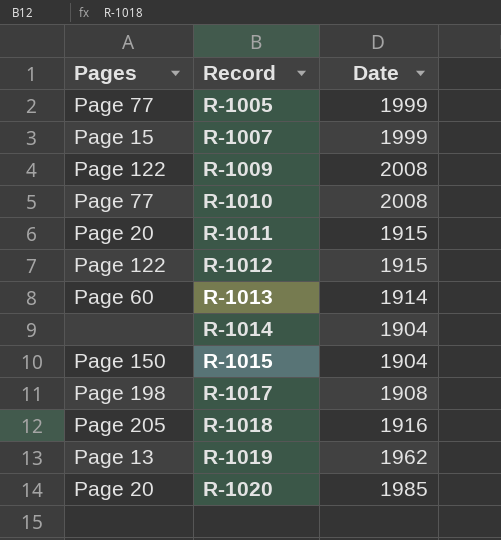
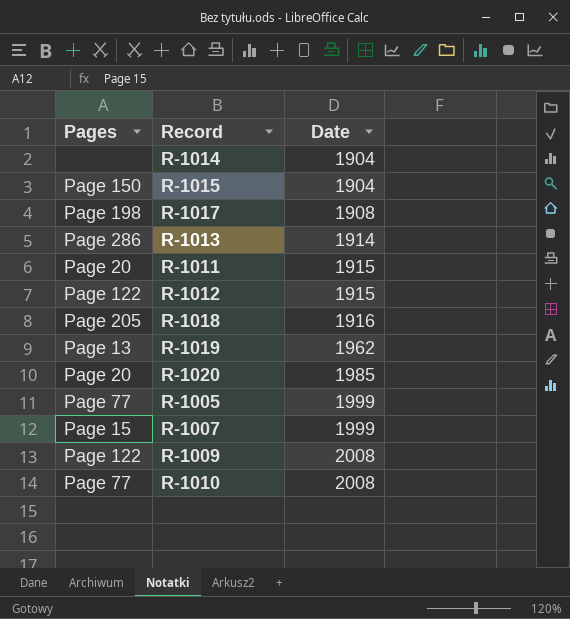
row order: Record ascending -> Date ascending
R-1013 | Pages: Page 60 -> Page 286

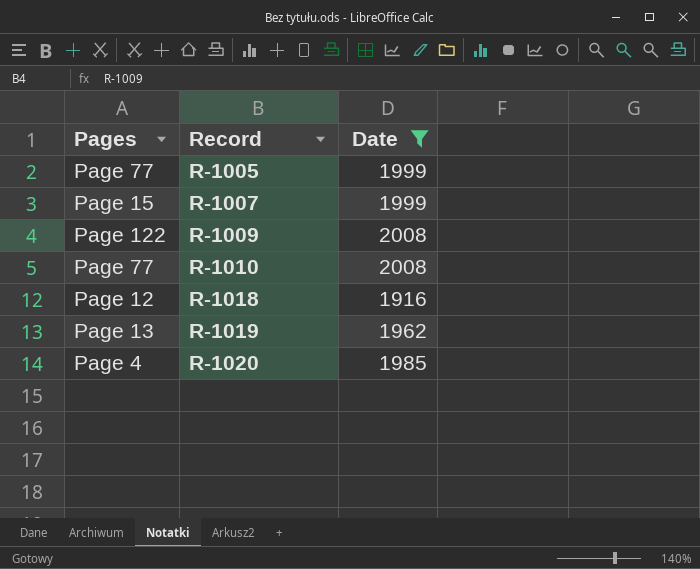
filter: none -> Date >= 1916
row order: Date ascending -> Record ascending
R-1018 | Pages: Page 205 -> Page 12
R-1020 | Pages: Page 20 -> Page 4

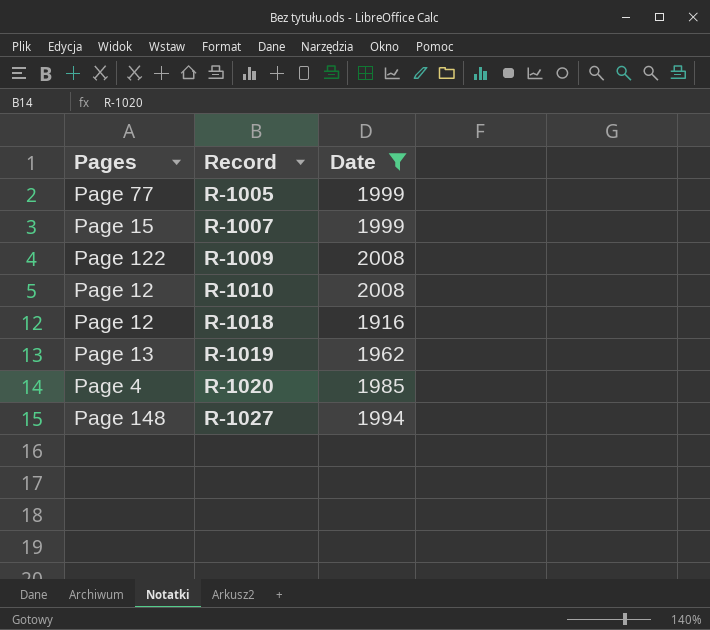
R-1010 | Pages: Page 77 -> Page 12
row R-1027: none -> Page 148 | 1994

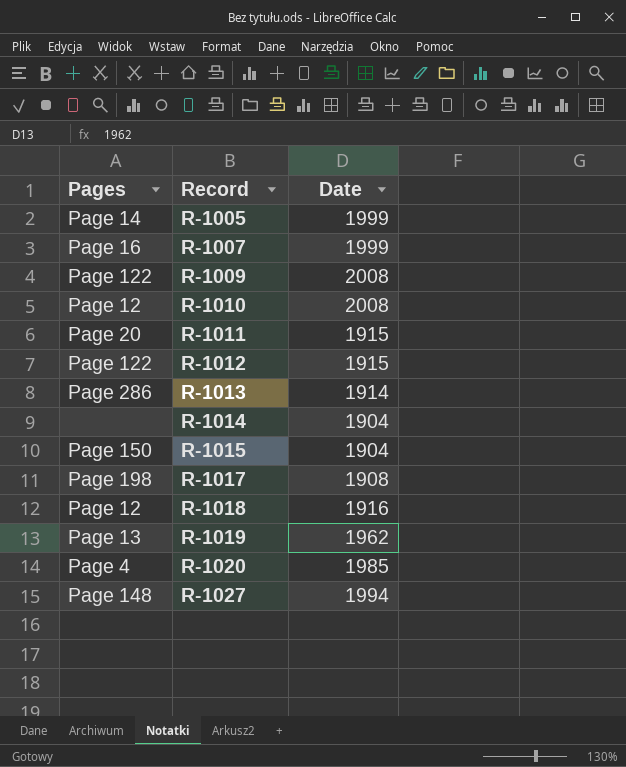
filter: Date >= 1916 -> none
R-1005 | Pages: Page 77 -> Page 14
R-1007 | Pages: Page 15 -> Page 16

